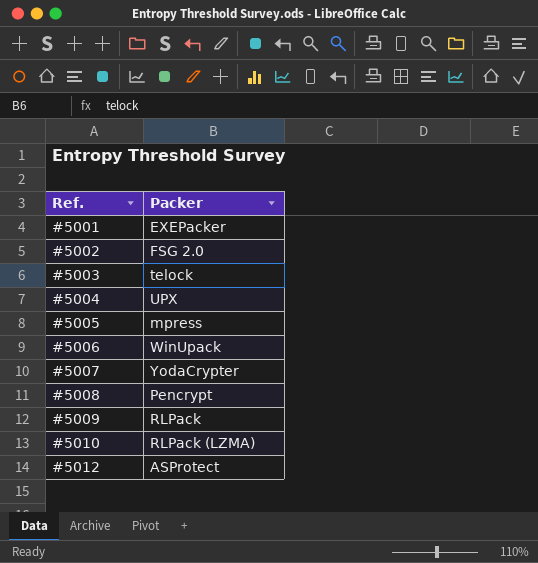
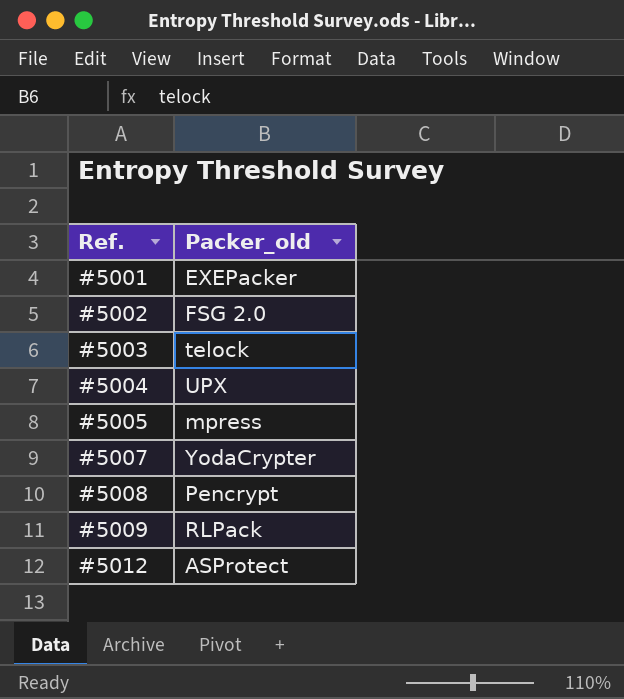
column name: Packer -> Packer_old
row #5006: WinUpack -> none
row #5010: RLPack (LZMA) -> none

